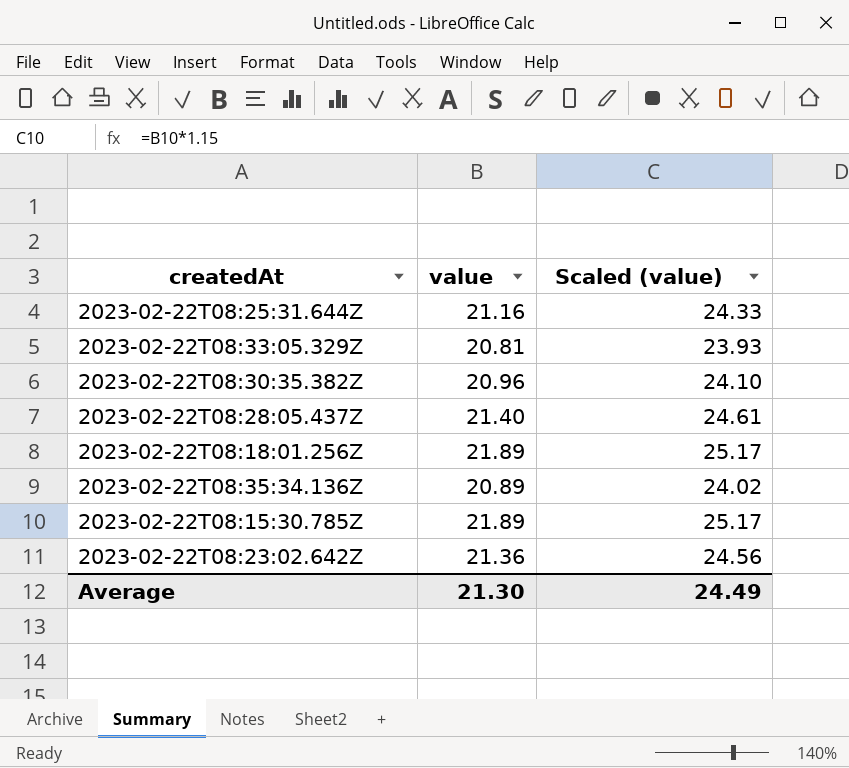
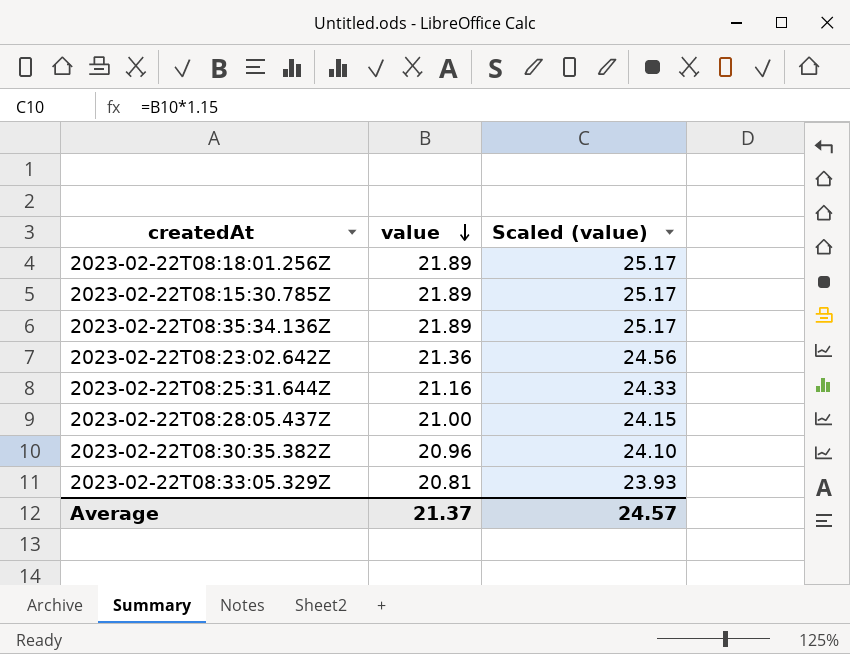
row order: none -> value descending
2023-02-22T08:35:34.136Z | value: 20.89 -> 21.89
2023-02-22T08:35:34.136Z | Scaled (value): 24.02 -> 25.17
2023-02-22T08:28:05.437Z | value: 21.40 -> 21.00
2023-02-22T08:28:05.437Z | Scaled (value): 24.61 -> 24.15
Average | value: 21.30 -> 21.37
Average | Scaled (value): 24.49 -> 24.57

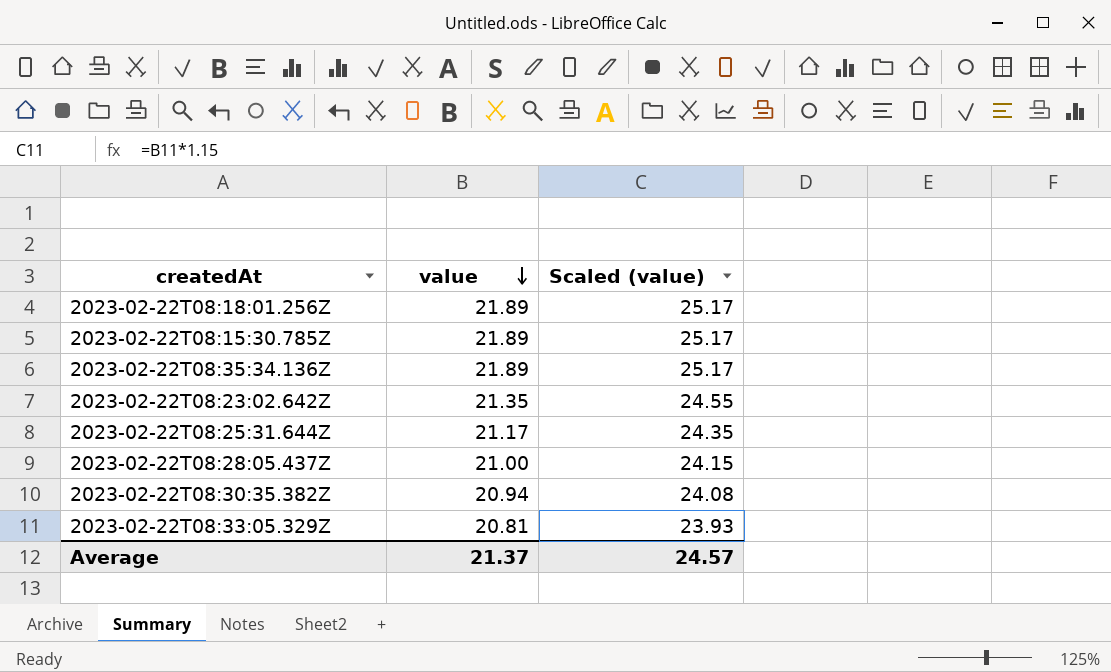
2023-02-22T08:23:02.642Z | value: 21.36 -> 21.35
2023-02-22T08:23:02.642Z | Scaled (value): 24.56 -> 24.55
2023-02-22T08:25:31.644Z | value: 21.16 -> 21.17
2023-02-22T08:25:31.644Z | Scaled (value): 24.33 -> 24.35
2023-02-22T08:30:35.382Z | value: 20.96 -> 20.94
2023-02-22T08:30:35.382Z | Scaled (value): 24.10 -> 24.08

